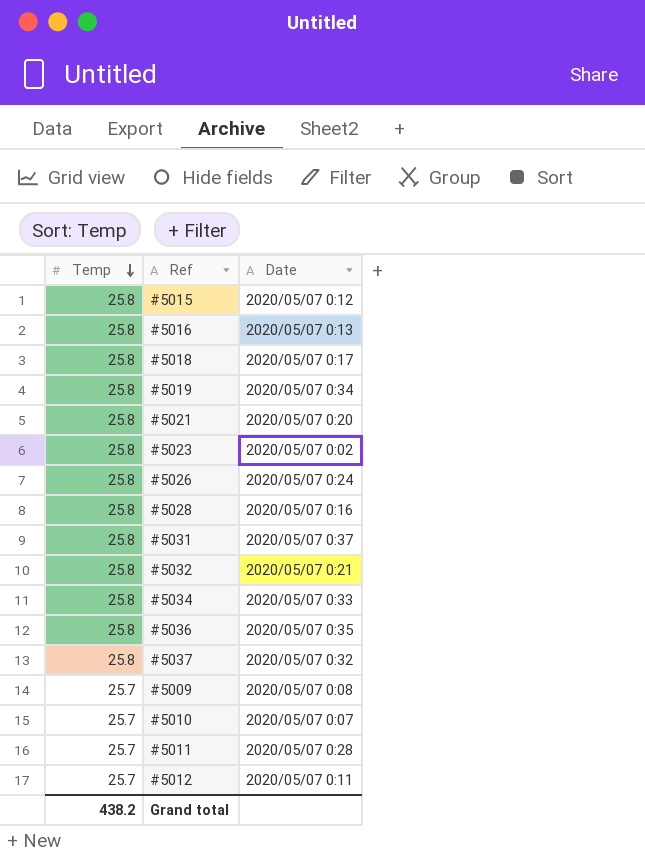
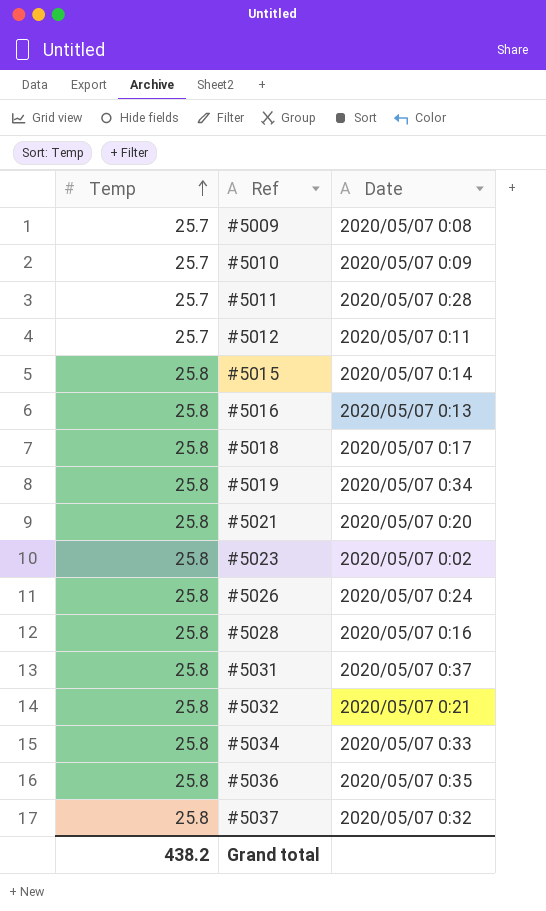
row order: Temp descending -> Temp ascending
#5010 | Date: 2020/05/07 0:07 -> 2020/05/07 0:09
#5015 | Date: 2020/05/07 0:12 -> 2020/05/07 0:14

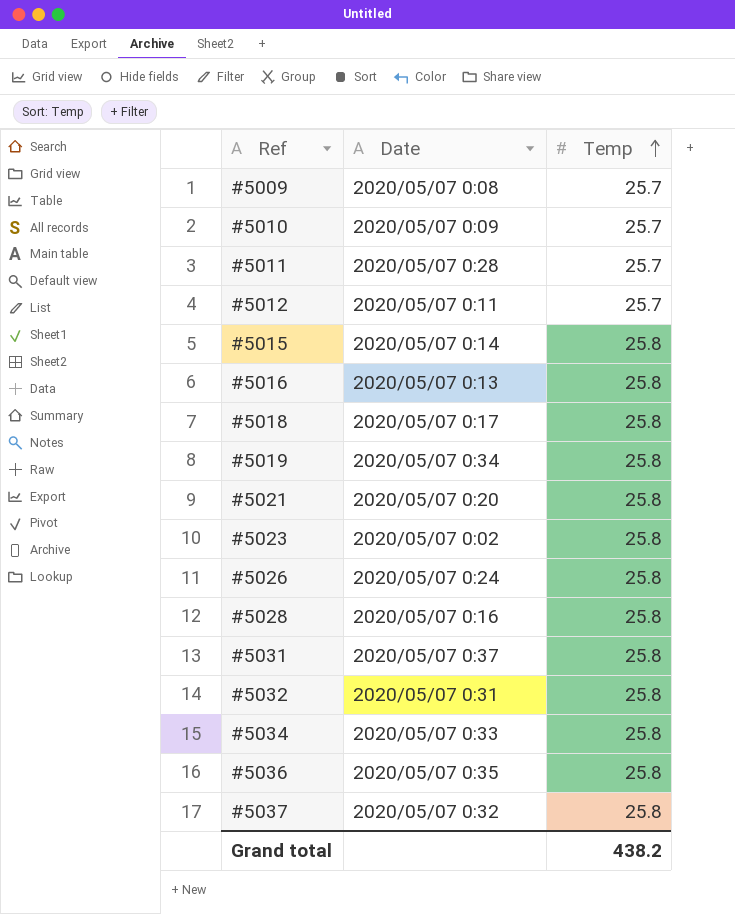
column Temp | position: 1 -> 3
#5032 | Date: 2020/05/07 0:21 -> 2020/05/07 0:31

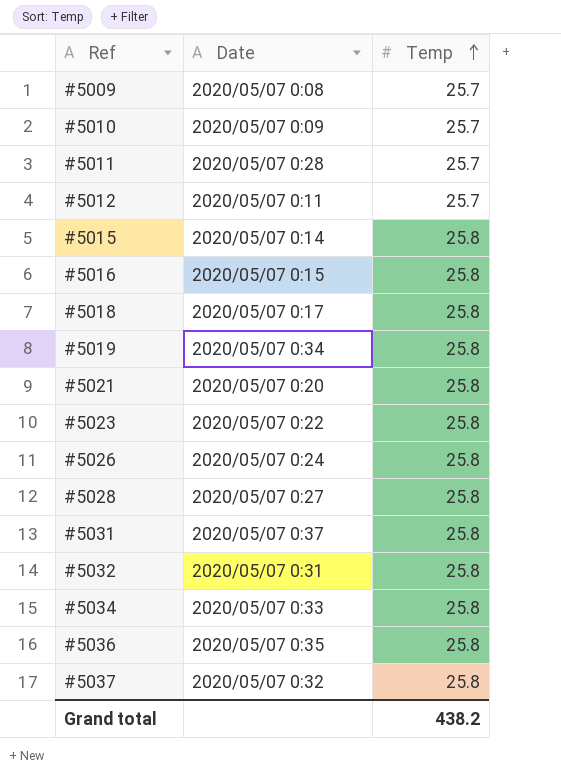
#5016 | Date: 2020/05/07 0:13 -> 2020/05/07 0:15
#5023 | Date: 2020/05/07 0:02 -> 2020/05/07 0:22
#5028 | Date: 2020/05/07 0:16 -> 2020/05/07 0:27

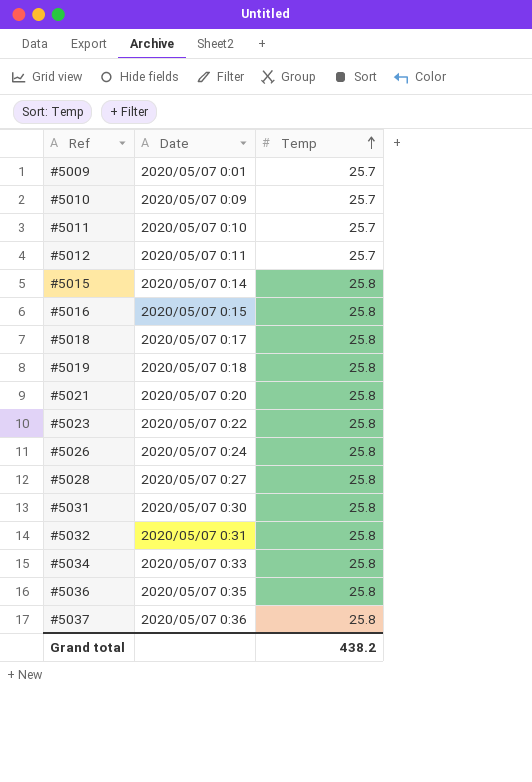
#5009 | Date: 2020/05/07 0:08 -> 2020/05/07 0:01
#5011 | Date: 2020/05/07 0:28 -> 2020/05/07 0:10
#5019 | Date: 2020/05/07 0:34 -> 2020/05/07 0:18
#5031 | Date: 2020/05/07 0:37 -> 2020/05/07 0:30
#5037 | Date: 2020/05/07 0:32 -> 2020/05/07 0:36

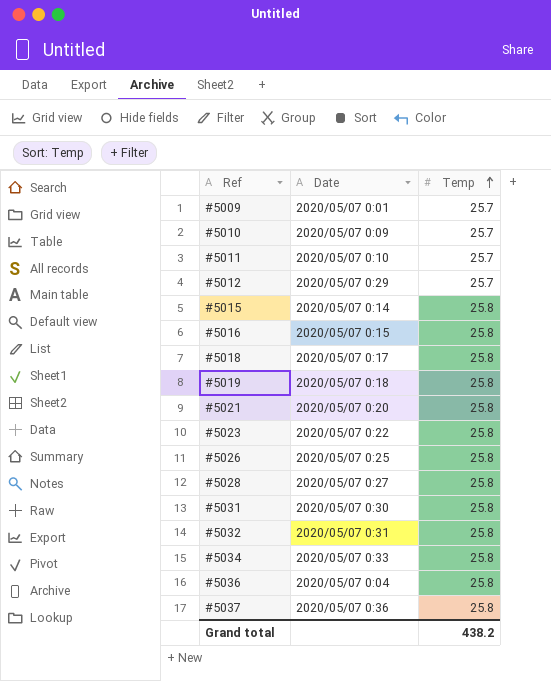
#5012 | Date: 2020/05/07 0:11 -> 2020/05/07 0:29
#5026 | Date: 2020/05/07 0:24 -> 2020/05/07 0:25
#5036 | Date: 2020/05/07 0:35 -> 2020/05/07 0:04

